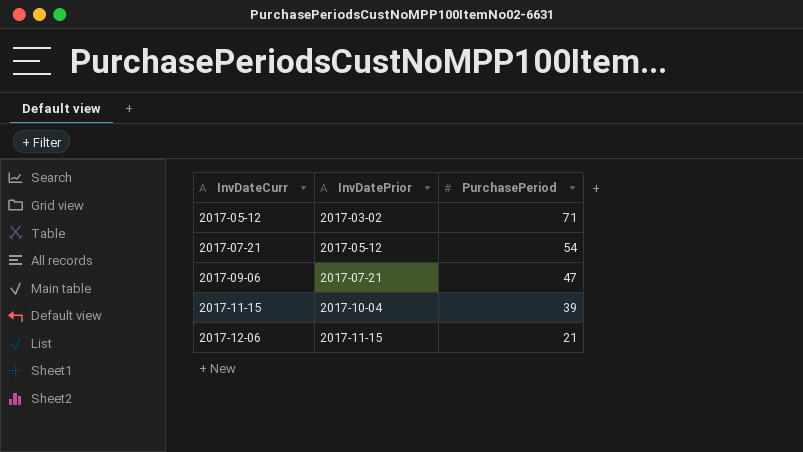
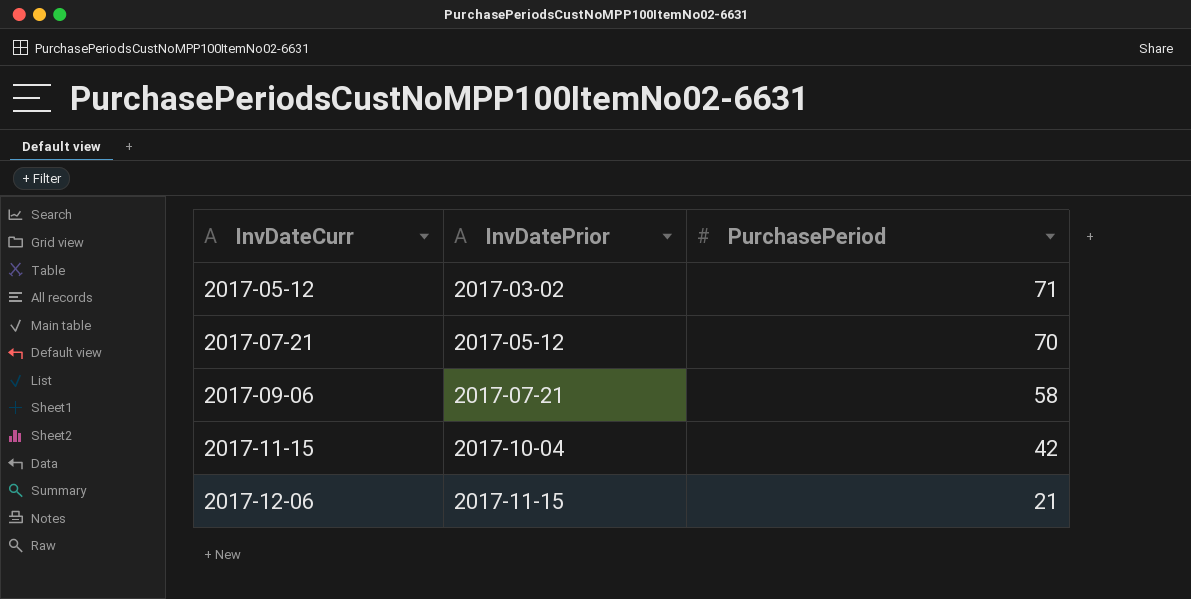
2017-07-21 | PurchasePeriod: 54 -> 70
2017-09-06 | PurchasePeriod: 47 -> 58
2017-11-15 | PurchasePeriod: 39 -> 42

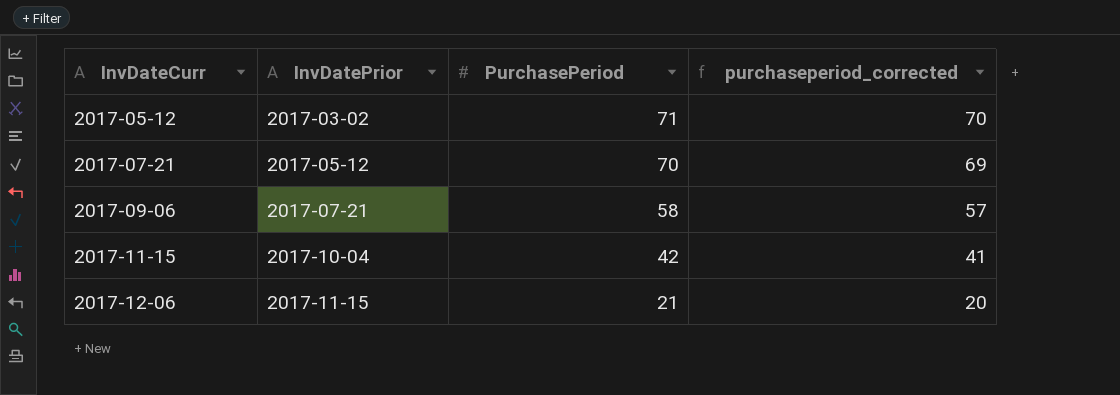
column purchaseperiod_corrected | formula: none -> [PurchasePeriod] - 1

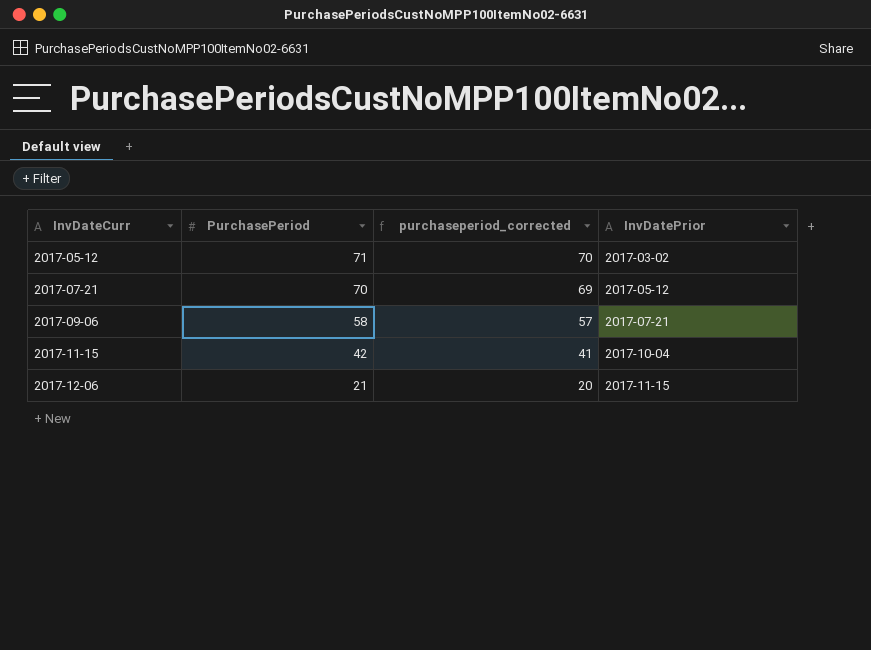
column InvDatePrior | position: 2 -> 4

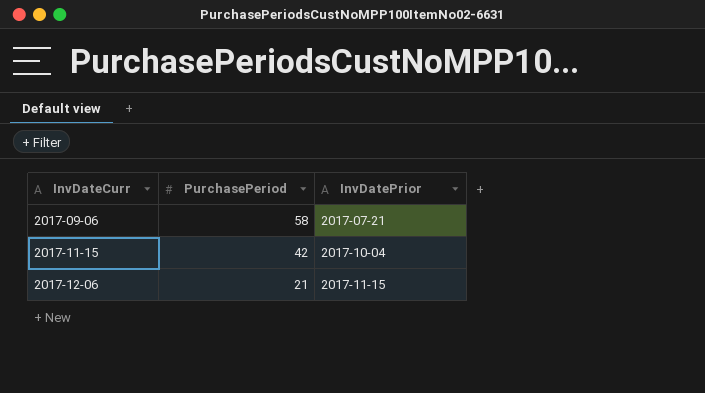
column purchaseperiod_corrected | formula: [PurchasePeriod] - 1 -> none
row 2017-05-12: 71 | 70 | 2017-03-02 -> none
row 2017-07-21: 70 | 69 | 2017-05-12 -> none

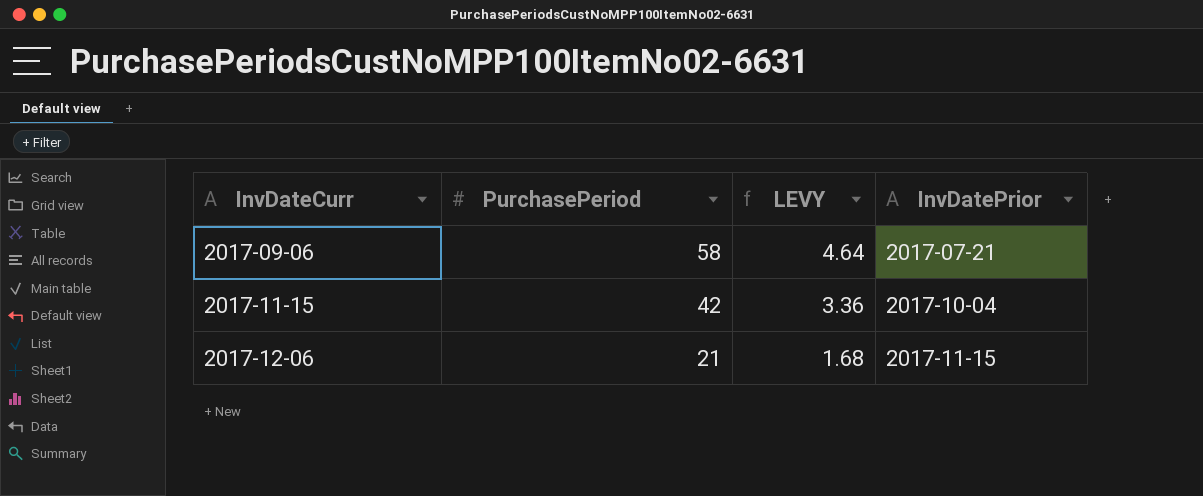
column LEVY | formula: none -> [PurchasePeriod] * 0.08

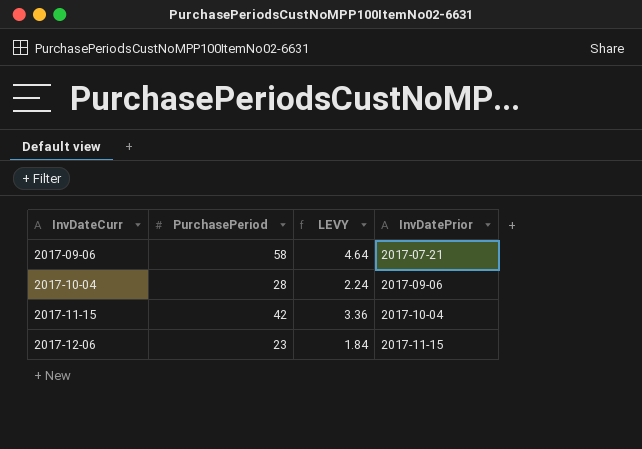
row 2017-10-04: none -> 28 | 2.24 | 2017-09-06
2017-12-06 | PurchasePeriod: 21 -> 23
2017-12-06 | LEVY: 1.68 -> 1.84

